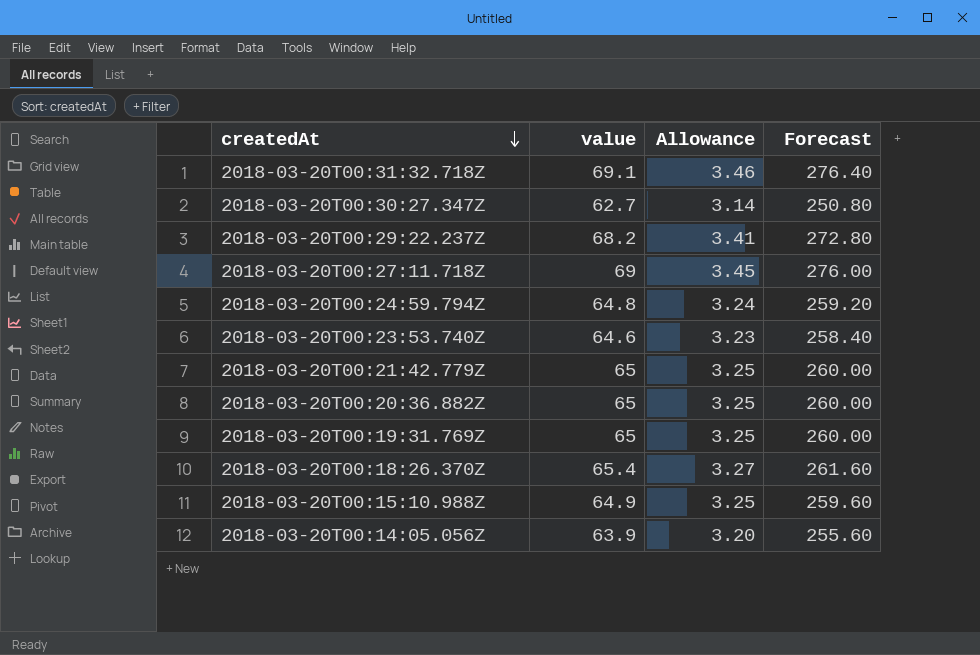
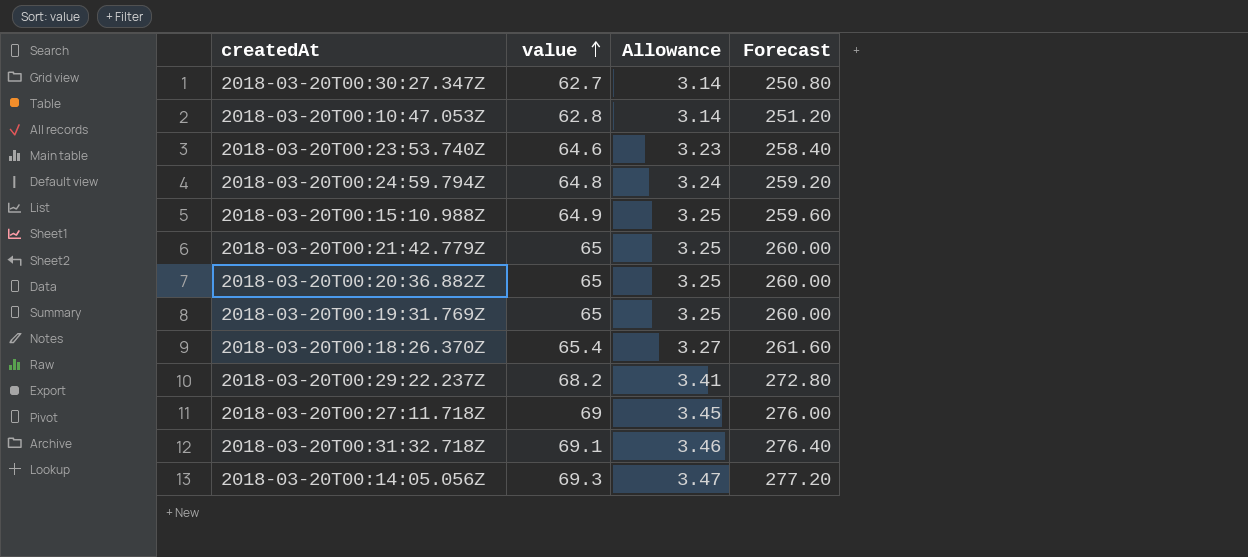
row order: createdAt descending -> value ascending
row 2018-03-20T00:10:47.053Z: none -> 62.8 | 3.14 | 251.20
2018-03-20T00:14:05.056Z | value: 63.9 -> 69.3
2018-03-20T00:14:05.056Z | Allowance: 3.20 -> 3.47
2018-03-20T00:14:05.056Z | Forecast: 255.60 -> 277.20

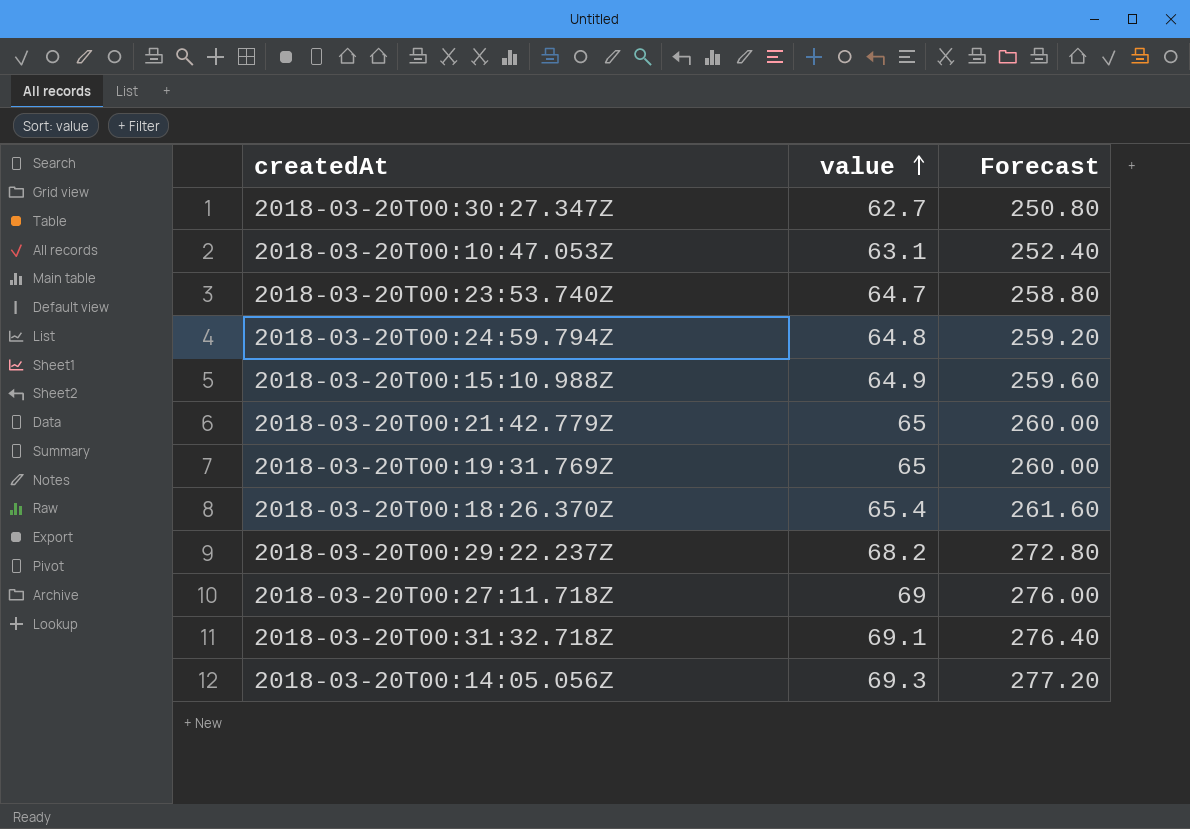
column Allowance | formula: [value] * 0.05 -> none
row 2018-03-20T00:20:36.882Z: 65 | 3.25 | 260.00 -> none
2018-03-20T00:10:47.053Z | value: 62.8 -> 63.1
2018-03-20T00:10:47.053Z | Forecast: 251.20 -> 252.40
2018-03-20T00:23:53.740Z | value: 64.6 -> 64.7
2018-03-20T00:23:53.740Z | Forecast: 258.40 -> 258.80

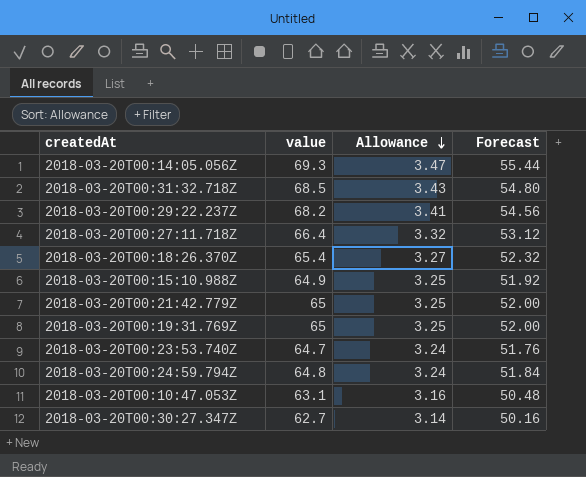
row order: value ascending -> Allowance descending
column Allowance | formula: none -> [value] * 0.05
column Forecast | formula: [value] * 4 -> [value] * 0.8
2018-03-20T00:31:32.718Z | value: 69.1 -> 68.5
2018-03-20T00:27:11.718Z | value: 69 -> 66.4

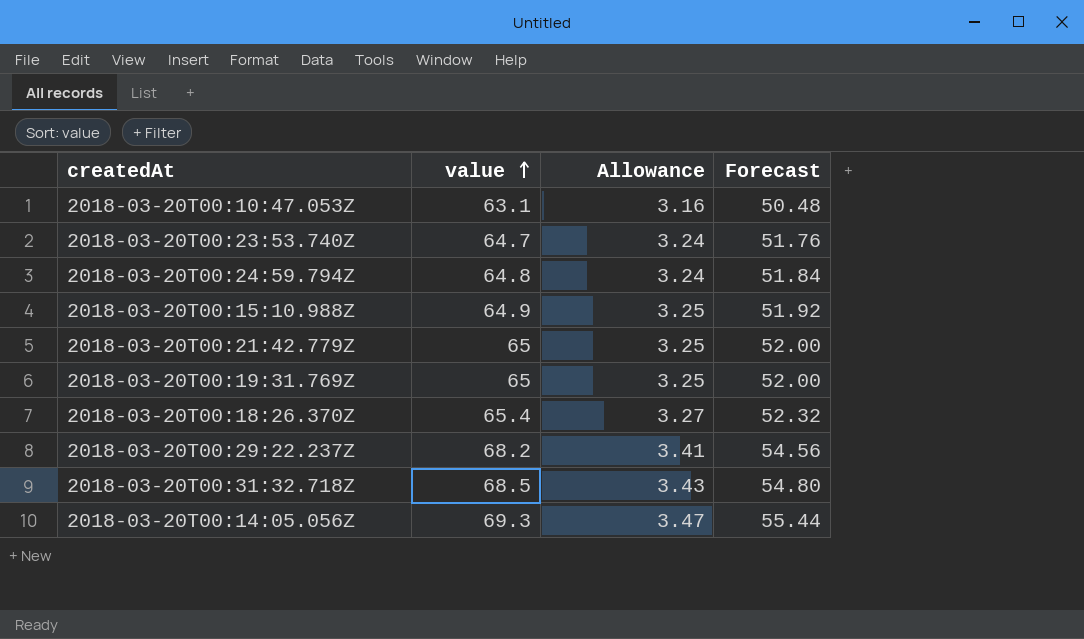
row order: Allowance descending -> value ascending
row 2018-03-20T00:27:11.718Z: 66.4 | 3.32 | 53.12 -> none
row 2018-03-20T00:30:27.347Z: 62.7 | 3.14 | 50.16 -> none

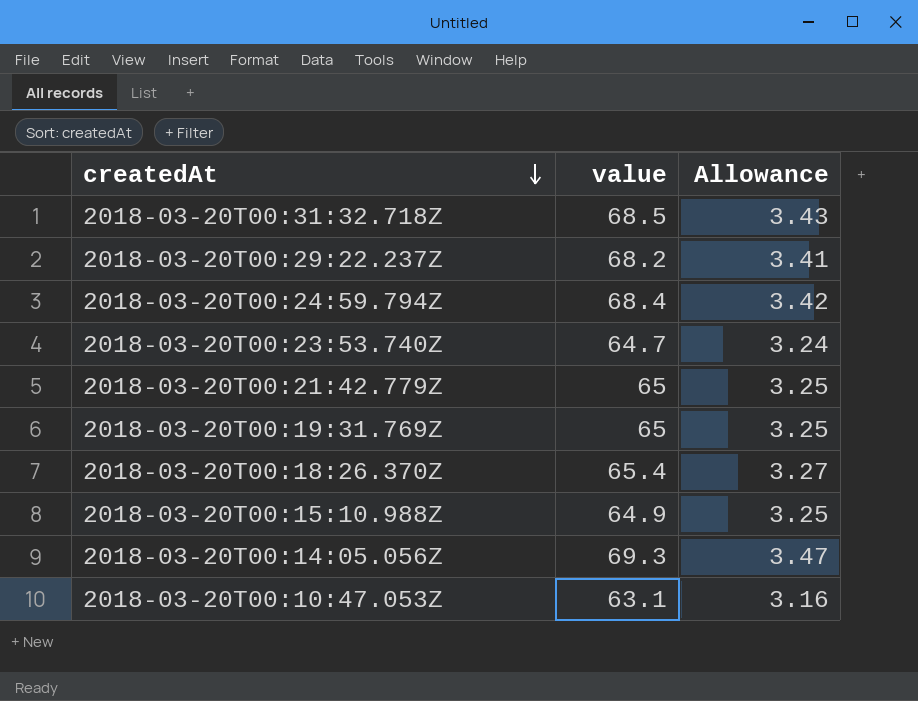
row order: value ascending -> createdAt descending
column Forecast | formula: [value] * 0.8 -> none
2018-03-20T00:24:59.794Z | value: 64.8 -> 68.4
2018-03-20T00:24:59.794Z | Allowance: 3.24 -> 3.42

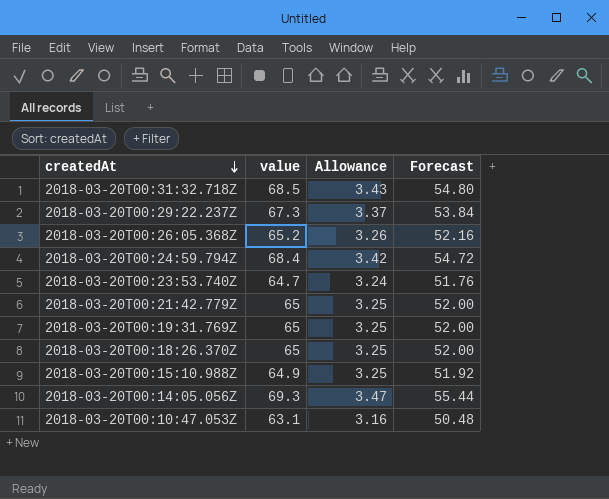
column Forecast | formula: none -> [value] * 0.8
2018-03-20T00:29:22.237Z | value: 68.2 -> 67.3
2018-03-20T00:29:22.237Z | Allowance: 3.41 -> 3.37
row 2018-03-20T00:26:05.368Z: none -> 65.2 | 3.26 | 52.16
2018-03-20T00:18:26.370Z | value: 65.4 -> 65
2018-03-20T00:18:26.370Z | Allowance: 3.27 -> 3.25

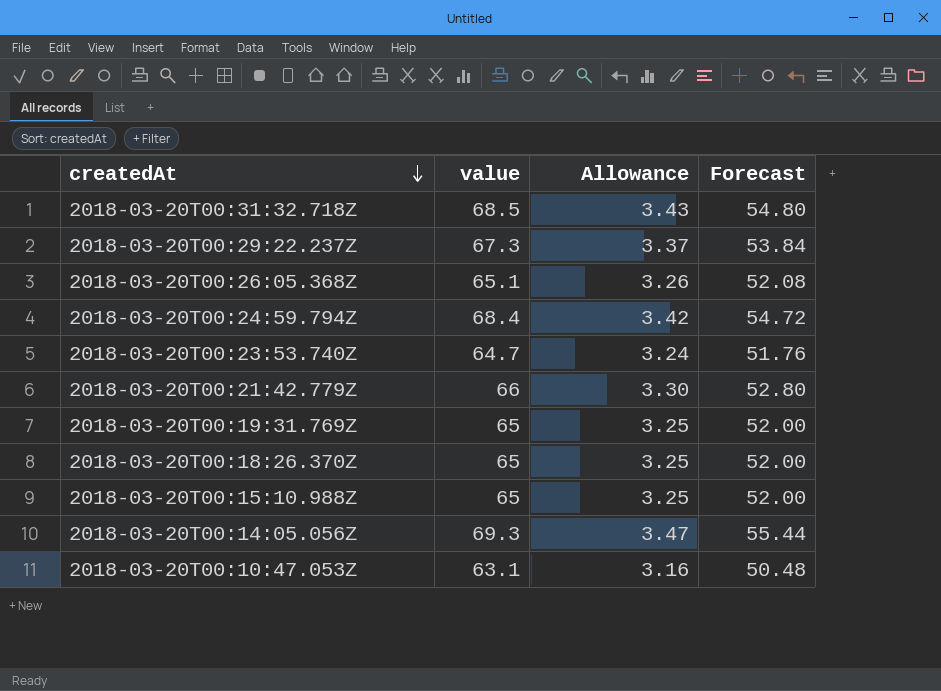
2018-03-20T00:26:05.368Z | value: 65.2 -> 65.1
2018-03-20T00:26:05.368Z | Forecast: 52.16 -> 52.08
2018-03-20T00:21:42.779Z | value: 65 -> 66
2018-03-20T00:21:42.779Z | Allowance: 3.25 -> 3.30
2018-03-20T00:21:42.779Z | Forecast: 52.00 -> 52.80
2018-03-20T00:15:10.988Z | value: 64.9 -> 65
2018-03-20T00:15:10.988Z | Forecast: 51.92 -> 52.00

